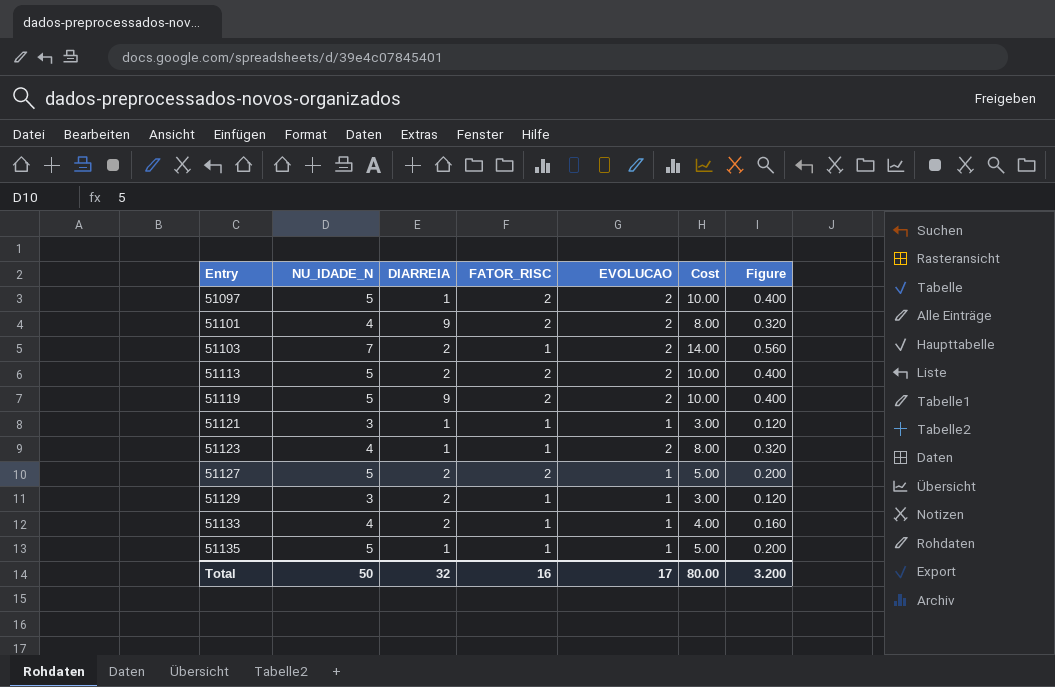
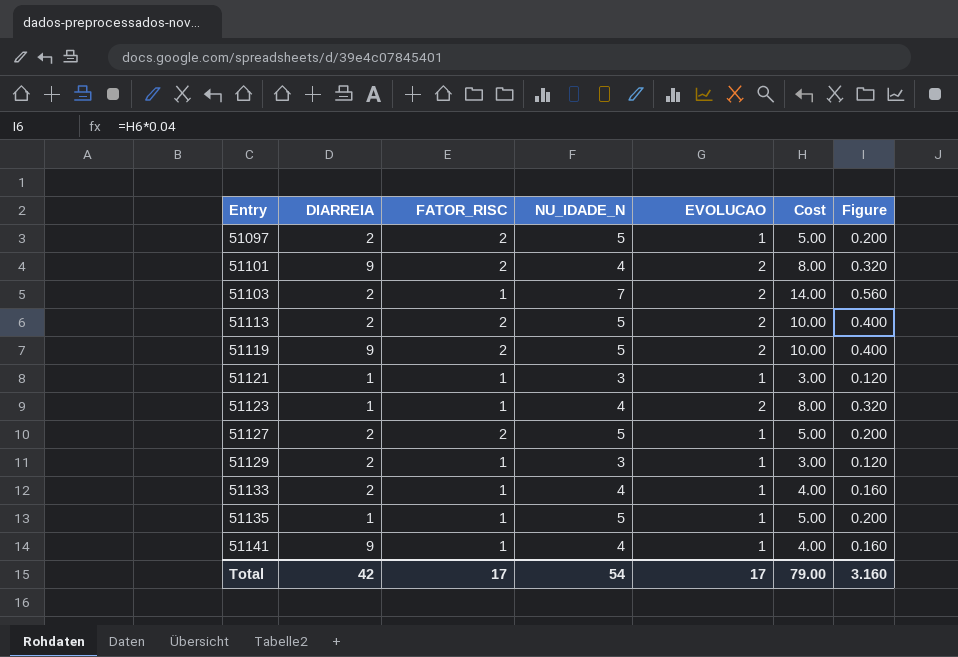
column NU_IDADE_N | position: 2 -> 4
51097 | DIARREIA: 1 -> 2
51097 | EVOLUCAO: 2 -> 1
51097 | Cost: 10.00 -> 5.00
51097 | Figure: 0.400 -> 0.200
row 51141: none -> 9 | 1 | 4 | 1 | 4.00 | 0.160
Total | DIARREIA: 32 -> 42
Total | FATOR_RISC: 16 -> 17
Total | NU_IDADE_N: 50 -> 54
Total | Cost: 80.00 -> 79.00
Total | Figure: 3.200 -> 3.160

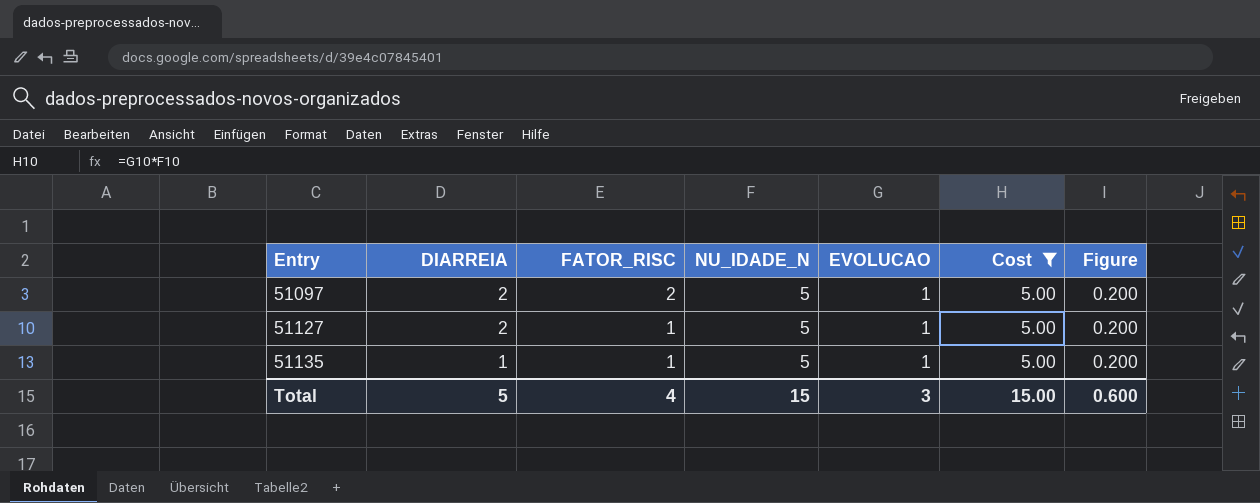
filter: none -> Cost = 5.00
51127 | FATOR_RISC: 2 -> 1
Total | DIARREIA: 42 -> 5
Total | FATOR_RISC: 17 -> 4
Total | NU_IDADE_N: 54 -> 15
Total | EVOLUCAO: 17 -> 3
Total | Cost: 79.00 -> 15.00
Total | Figure: 3.160 -> 0.600

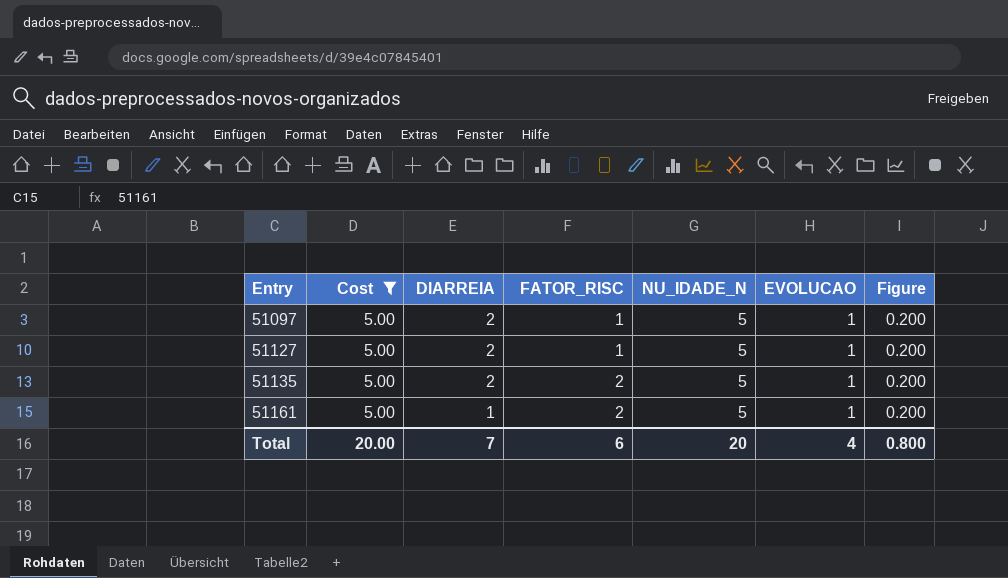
column Cost | position: 6 -> 2
51097 | FATOR_RISC: 2 -> 1
51135 | DIARREIA: 1 -> 2
51135 | FATOR_RISC: 1 -> 2
row 51161: none -> 5.00 | 1 | 2 | 5 | 1 | 0.200
Total | Cost: 15.00 -> 20.00
Total | DIARREIA: 5 -> 7
Total | FATOR_RISC: 4 -> 6
Total | NU_IDADE_N: 15 -> 20
Total | EVOLUCAO: 3 -> 4
Total | Figure: 0.600 -> 0.800

